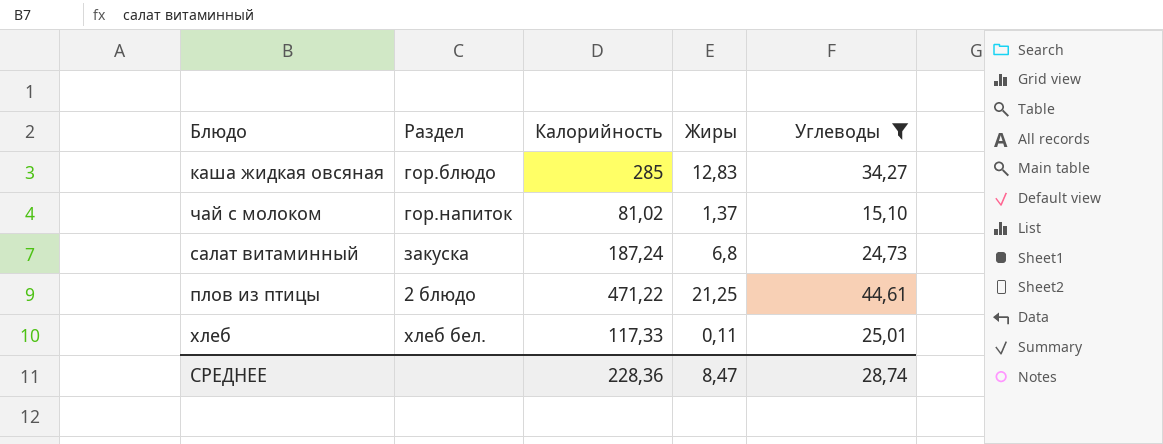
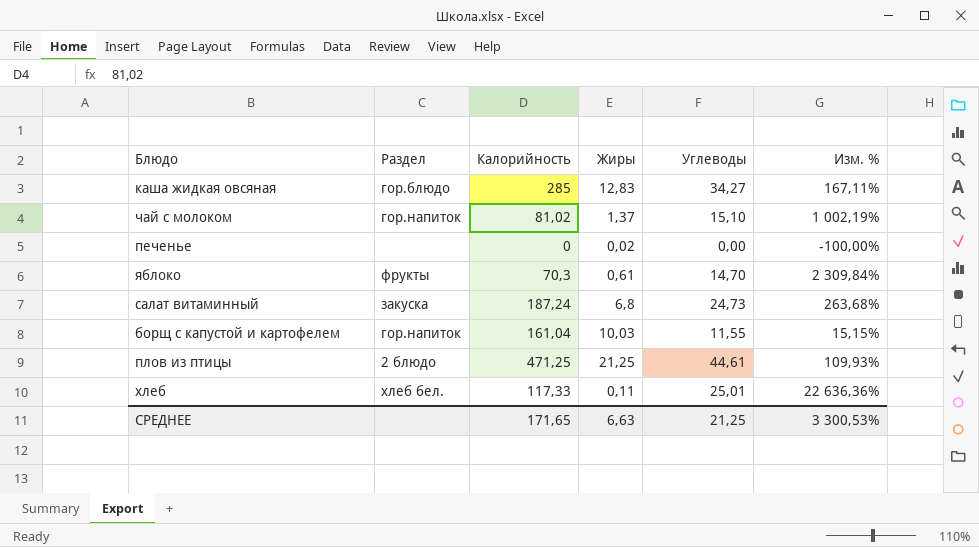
filter: Углеводы >= 15,10 -> none
column Изм. % | formula: none -> ([Углеводы] - [Жиры]) / [Жиры]
плов из птицы | Калорийность: 471,22 -> 471,25
СРЕДНЕЕ | Калорийность: 228,36 -> 171,65
СРЕДНЕЕ | Жиры: 8,47 -> 6,63
СРЕДНЕЕ | Углеводы: 28,74 -> 21,25

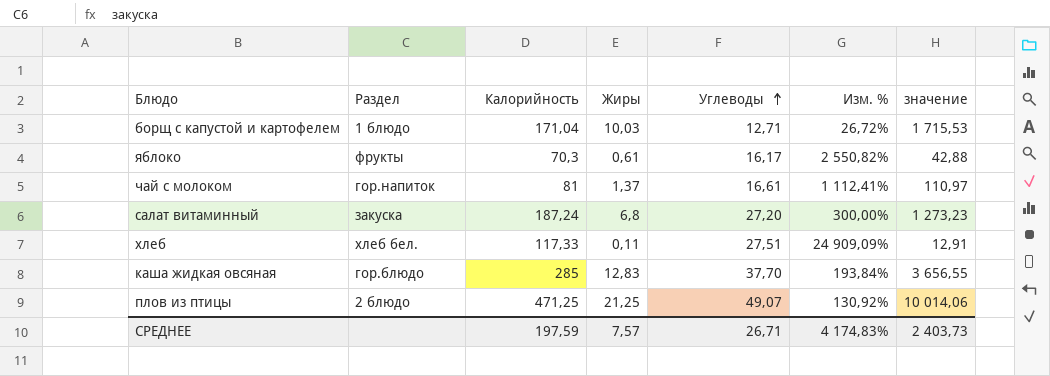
row order: none -> Углеводы ascending
column значение | formula: none -> [Калорийность] * [Жиры]
row печенье: none | 0 | 0,02 | 0,00 | -100,00% -> none
борщ с капустой и картофелем | Раздел: гор.напиток -> 1 блюдо
борщ с капустой и картофелем | Калорийность: 161,04 -> 171,04
борщ с капустой и картофелем | Углеводы: 11,55 -> 12,71
борщ с капустой и картофелем | Изм. %: 15,15% -> 26,72%
яблоко | Углеводы: 14,70 -> 16,17
яблоко | Изм. %: 2 309,84% -> 2 550,82%
чай с молоком | Калорийность: 81,02 -> 81
чай с молоком | Углеводы: 15,10 -> 16,61
чай с молоком | Изм. %: 1 002,19% -> 1 112,41%
салат витаминный | Углеводы: 24,73 -> 27,20
салат витаминный | Изм. %: 263,68% -> 300,00%
хлеб | Углеводы: 25,01 -> 27,51
хлеб | Изм. %: 22 636,36% -> 24 909,09%
каша жидкая овсяная | Углеводы: 34,27 -> 37,70
каша жидкая овсяная | Изм. %: 167,11% -> 193,84%
плов из птицы | Углеводы: 44,61 -> 49,07
плов из птицы | Изм. %: 109,93% -> 130,92%
СРЕДНЕЕ | Калорийность: 171,65 -> 197,59
СРЕДНЕЕ | Жиры: 6,63 -> 7,57
СРЕДНЕЕ | Углеводы: 21,25 -> 26,71
СРЕДНЕЕ | Изм. %: 3 300,53% -> 4 174,83%

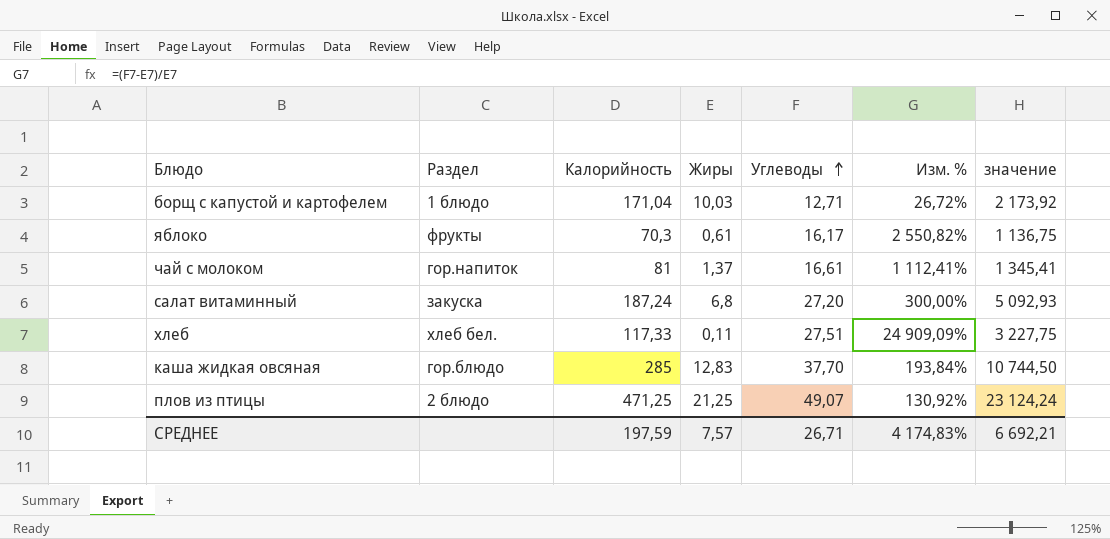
column значение | formula: [Калорийность] * [Жиры] -> [Калорийность] * [Углеводы]
СРЕДНЕЕ | значение: 2 403,73 -> 6 692,21

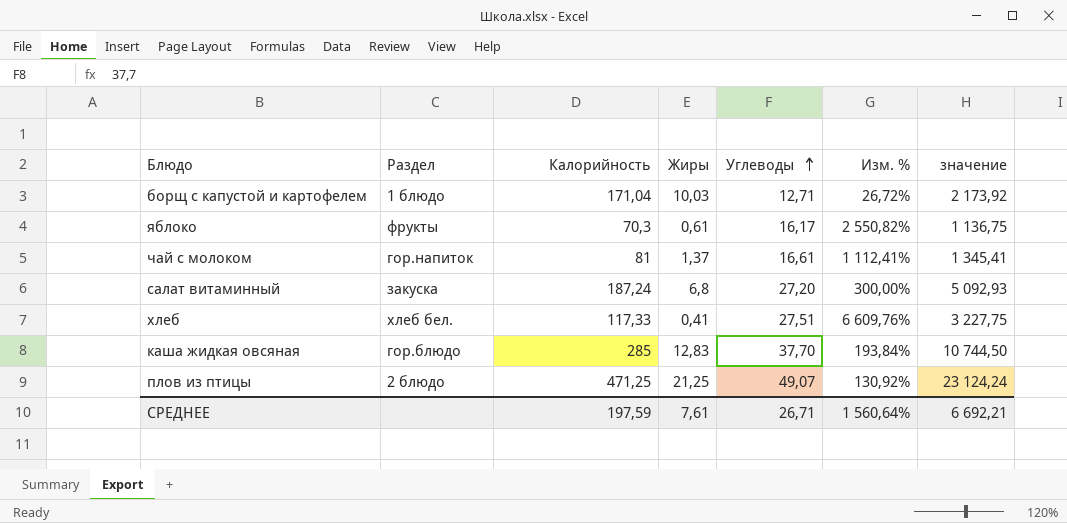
хлеб | Жиры: 0,11 -> 0,41
хлеб | Изм. %: 24 909,09% -> 6 609,76%
СРЕДНЕЕ | Жиры: 7,57 -> 7,61
СРЕДНЕЕ | Изм. %: 4 174,83% -> 1 560,64%

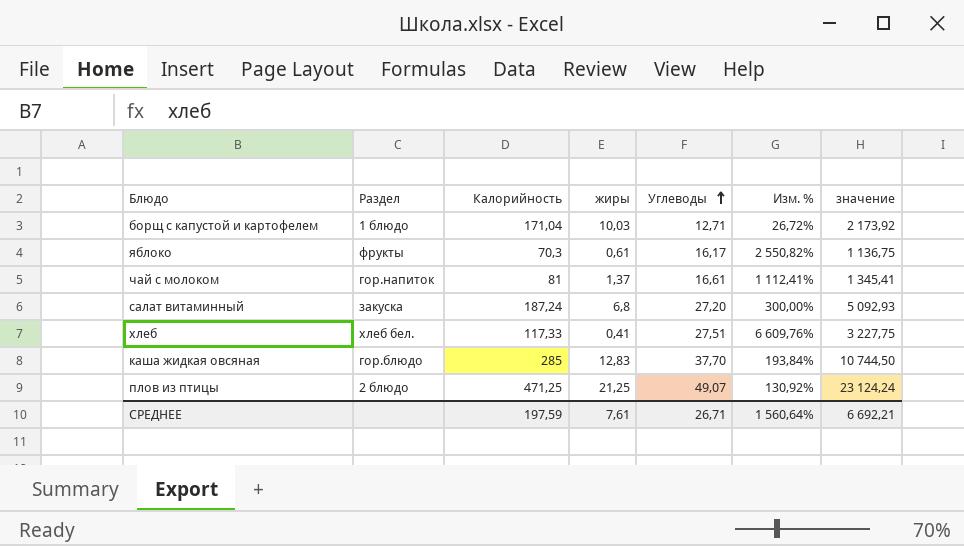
column name: Жиры -> жиры

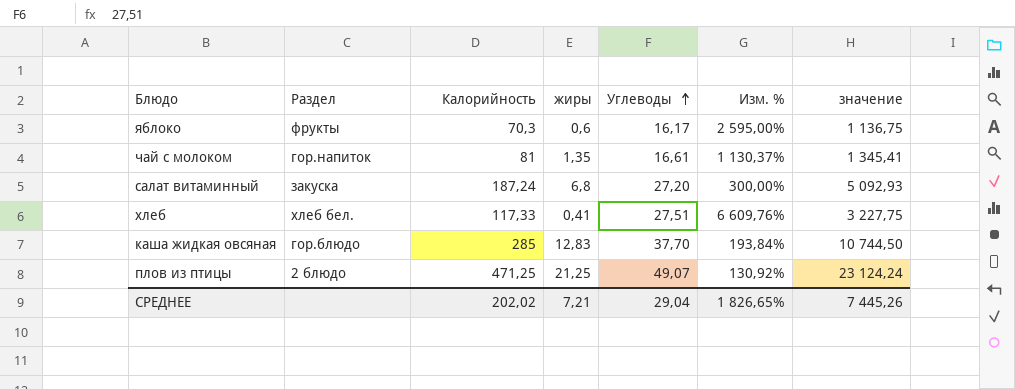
row борщ с капустой и картофелем: 1 блюдо | 171,04 | 10,03 | 12,71 | 26,72% | 2 173,92 -> none
яблоко | жиры: 0,61 -> 0,6
яблоко | Изм. %: 2 550,82% -> 2 595,00%
чай с молоком | жиры: 1,37 -> 1,35
чай с молоком | Изм. %: 1 112,41% -> 1 130,37%
СРЕДНЕЕ | Калорийность: 197,59 -> 202,02
СРЕДНЕЕ | жиры: 7,61 -> 7,21
СРЕДНЕЕ | Углеводы: 26,71 -> 29,04
СРЕДНЕЕ | Изм. %: 1 560,64% -> 1 826,65%
СРЕДНЕЕ | значение: 6 692,21 -> 7 445,26

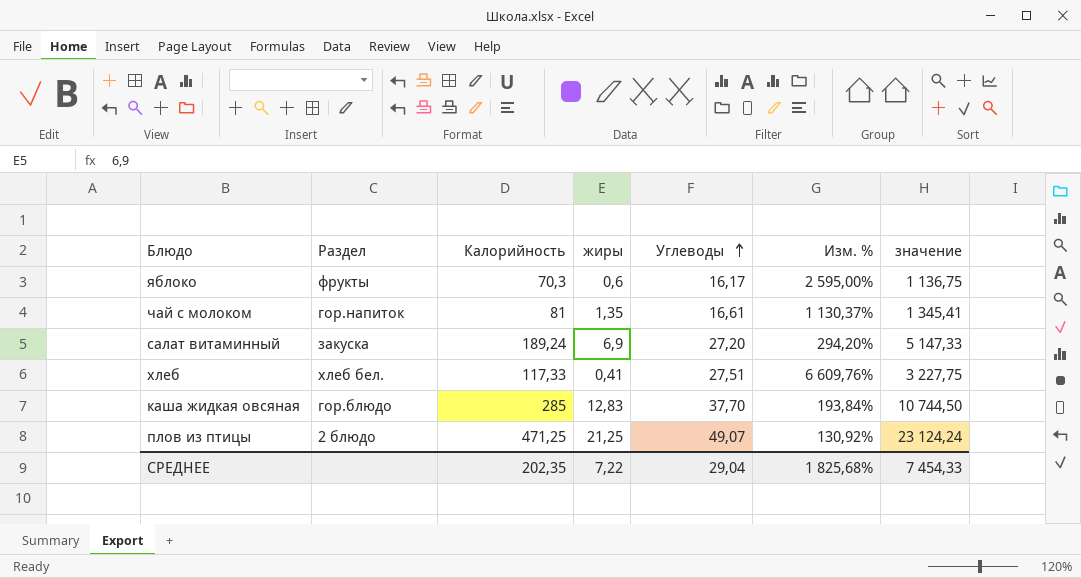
салат витаминный | Калорийность: 187,24 -> 189,24
салат витаминный | жиры: 6,8 -> 6,9
салат витаминный | Изм. %: 300,00% -> 294,20%
салат витаминный | значение: 5 092,93 -> 5 147,33
СРЕДНЕЕ | Калорийность: 202,02 -> 202,35
СРЕДНЕЕ | жиры: 7,21 -> 7,22
СРЕДНЕЕ | Изм. %: 1 826,65% -> 1 825,68%
СРЕДНЕЕ | значение: 7 445,26 -> 7 454,33

